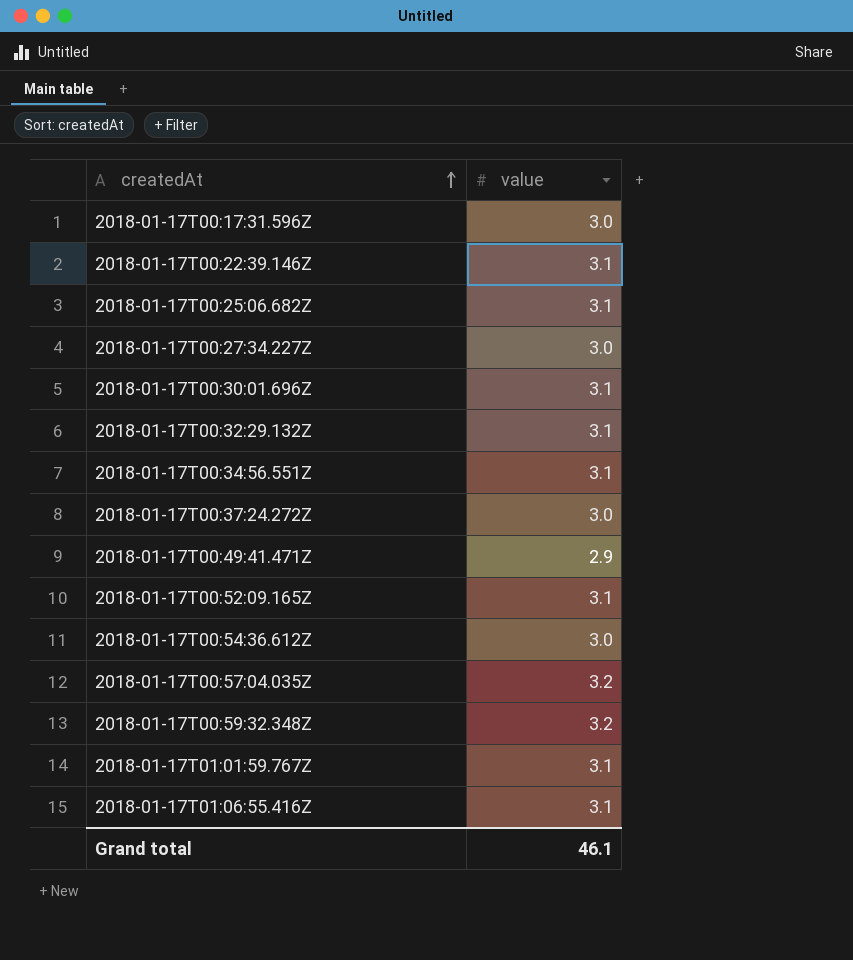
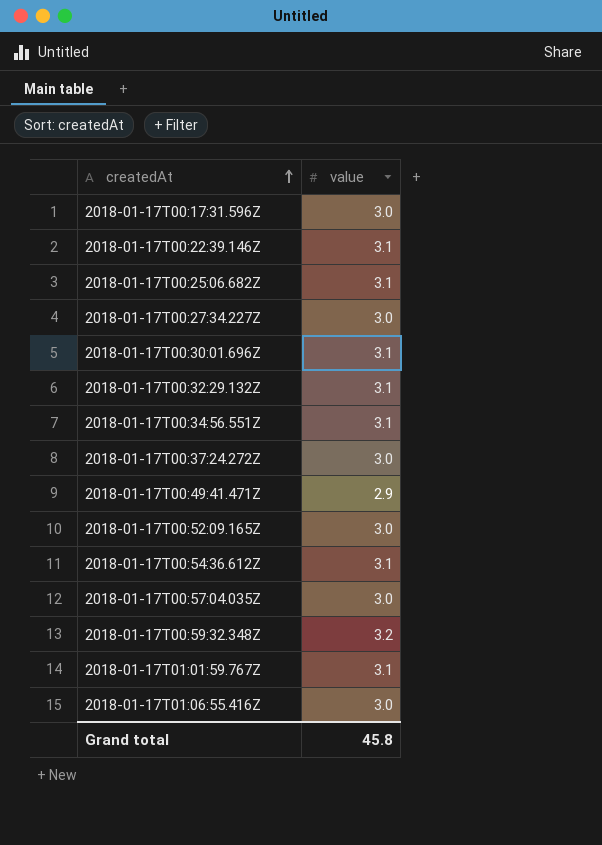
2018-01-17T00:52:09.165Z | value: 3.1 -> 3.0
2018-01-17T00:54:36.612Z | value: 3.0 -> 3.1
2018-01-17T00:57:04.035Z | value: 3.2 -> 3.0
2018-01-17T01:06:55.416Z | value: 3.1 -> 3.0
Grand total | value: 46.1 -> 45.8

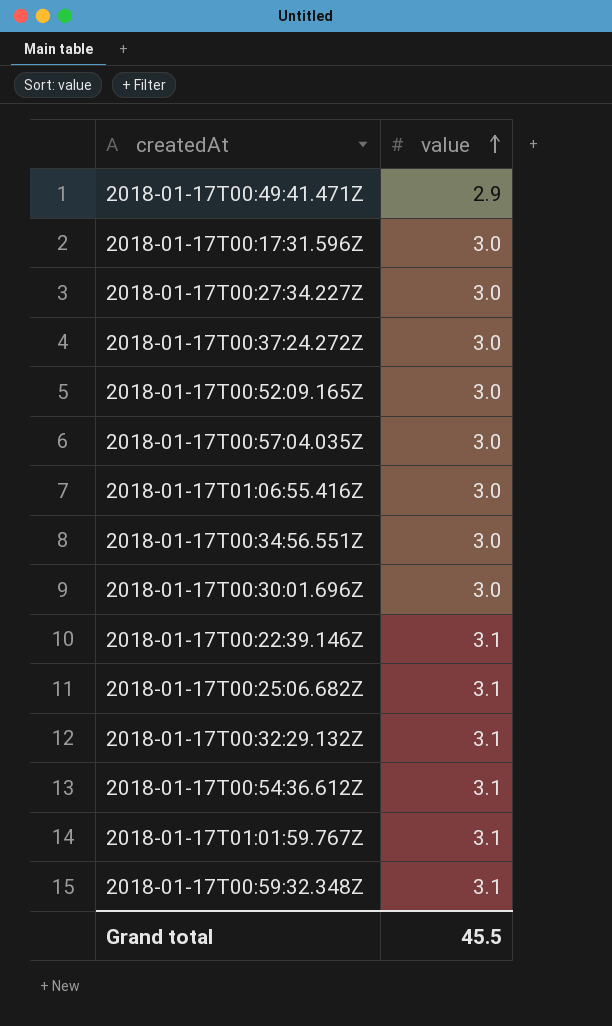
row order: createdAt ascending -> value ascending
2018-01-17T00:34:56.551Z | value: 3.1 -> 3.0
2018-01-17T00:30:01.696Z | value: 3.1 -> 3.0
2018-01-17T00:59:32.348Z | value: 3.2 -> 3.1
Grand total | value: 45.8 -> 45.5

